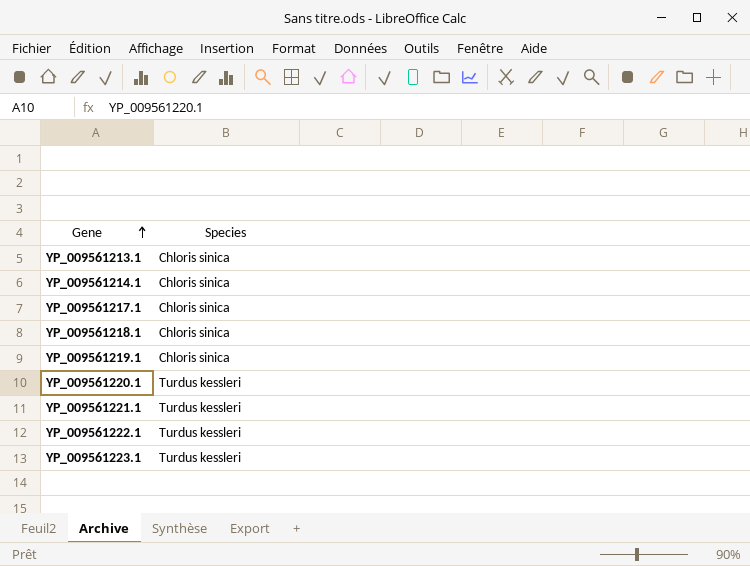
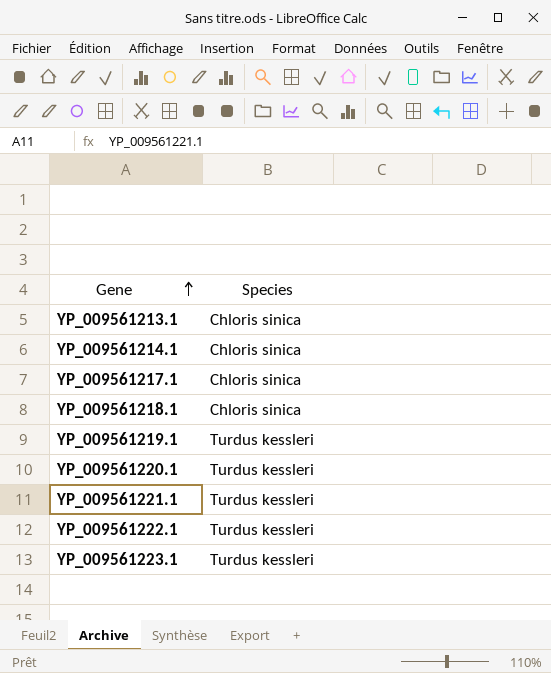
YP_009561219.1 | Species: Chloris sinica -> Turdus kessleri

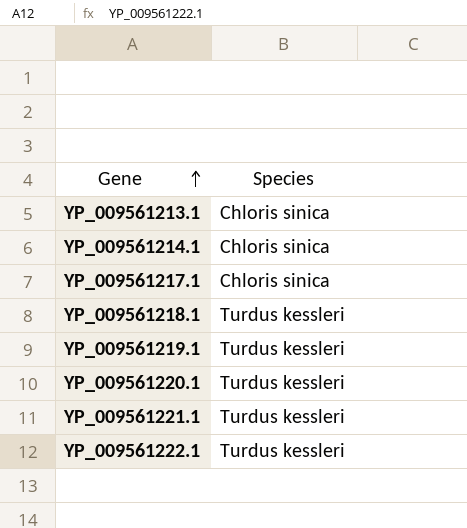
row YP_009561223.1: Turdus kessleri -> none
YP_009561218.1 | Species: Chloris sinica -> Turdus kessleri

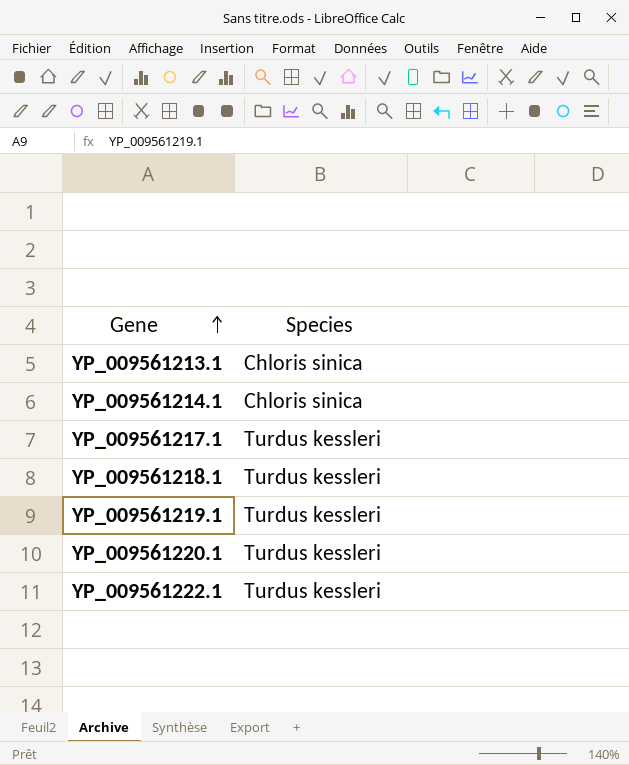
row YP_009561221.1: Turdus kessleri -> none
YP_009561217.1 | Species: Chloris sinica -> Turdus kessleri

